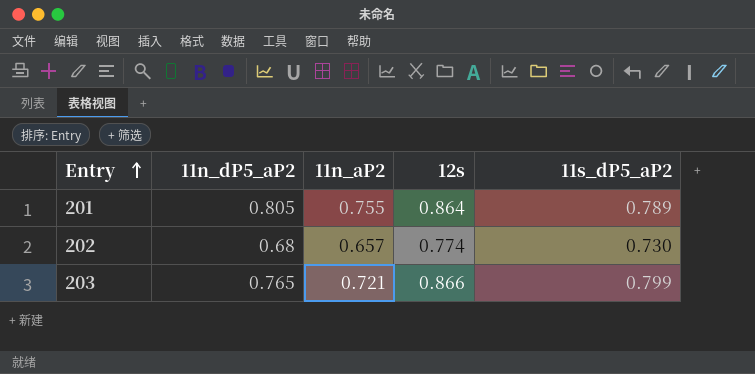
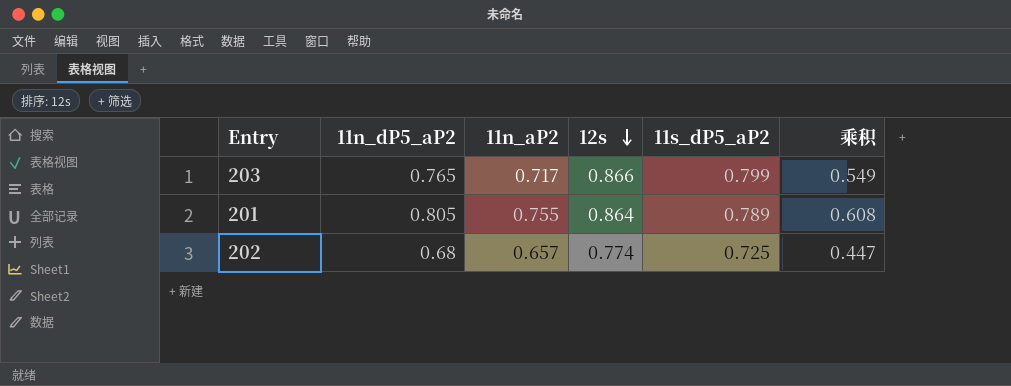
row order: Entry ascending -> 12s descending
column 乘积 | formula: none -> [11n_dP5_aP2] * [11n_aP2]
203 | 11n_aP2: 0.721 -> 0.717
202 | 11s_dP5_aP2: 0.730 -> 0.725

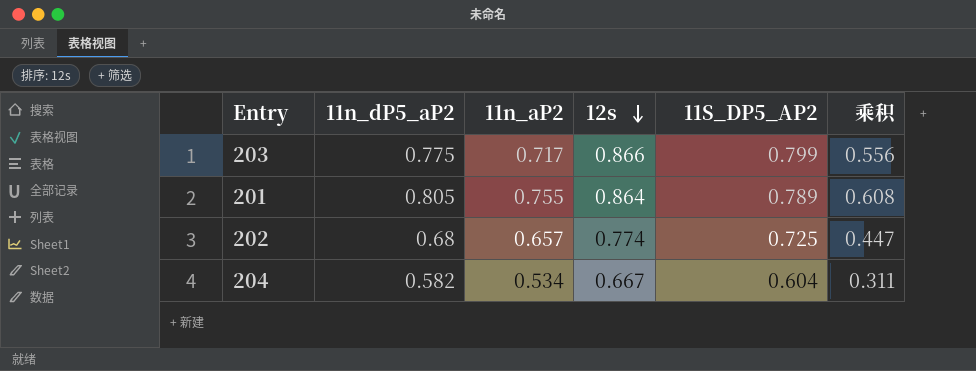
column name: 11s_dP5_aP2 -> 11S_DP5_AP2
203 | 11n_dP5_aP2: 0.765 -> 0.775
203 | 乘积: 0.549 -> 0.556
row 204: none -> 0.582 | 0.534 | 0.667 | 0.604 | 0.311

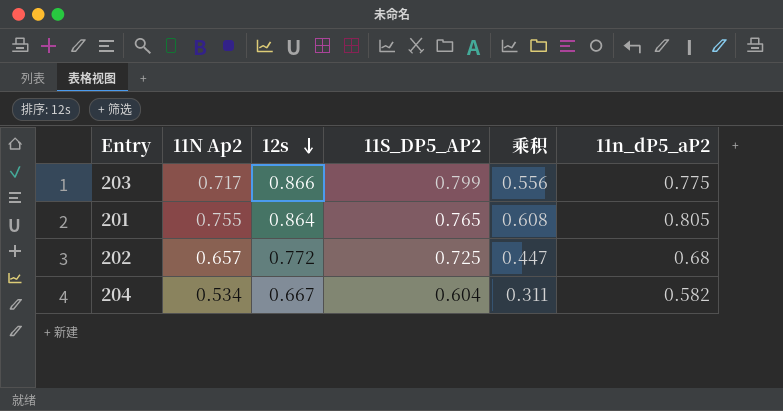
column name: 11n_aP2 -> 11N Ap2
column 11n_dP5_aP2 | position: 2 -> 6
201 | 11S_DP5_AP2: 0.789 -> 0.765
202 | 12s: 0.774 -> 0.772

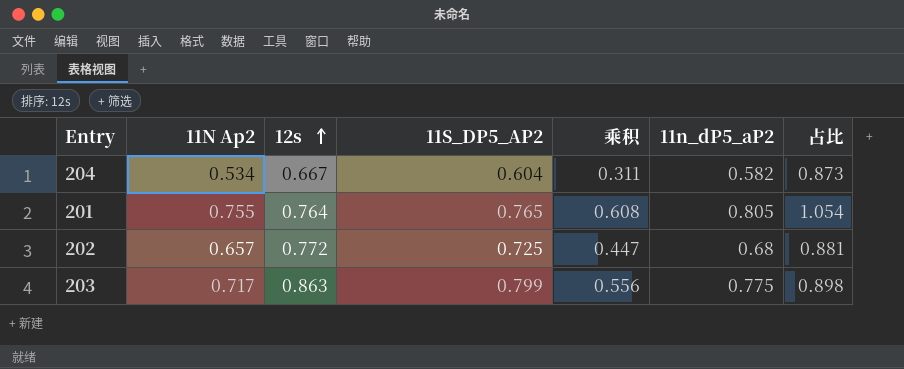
row order: 12s descending -> 12s ascending
column 占比 | formula: none -> [11n_dP5_aP2] / [12s]
201 | 12s: 0.864 -> 0.764
203 | 12s: 0.866 -> 0.863

